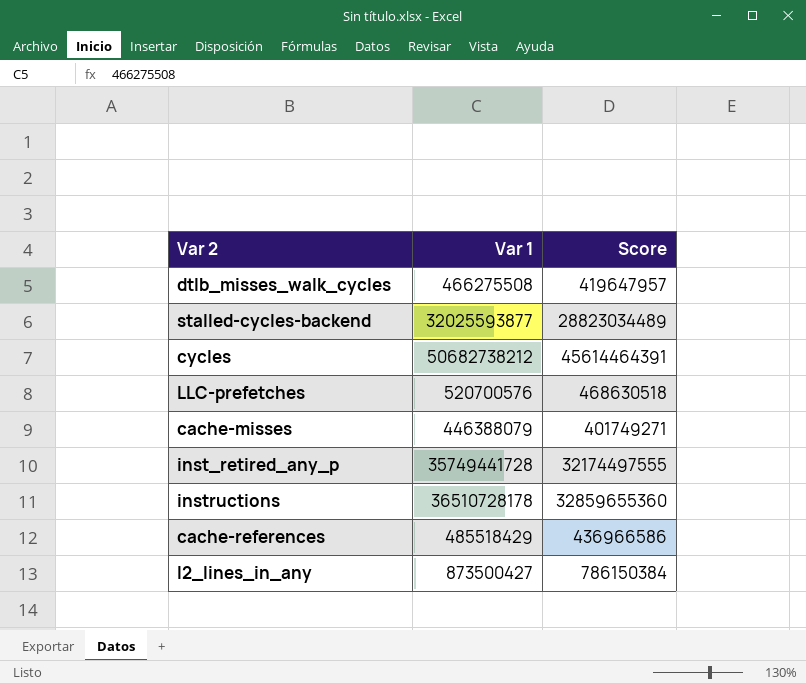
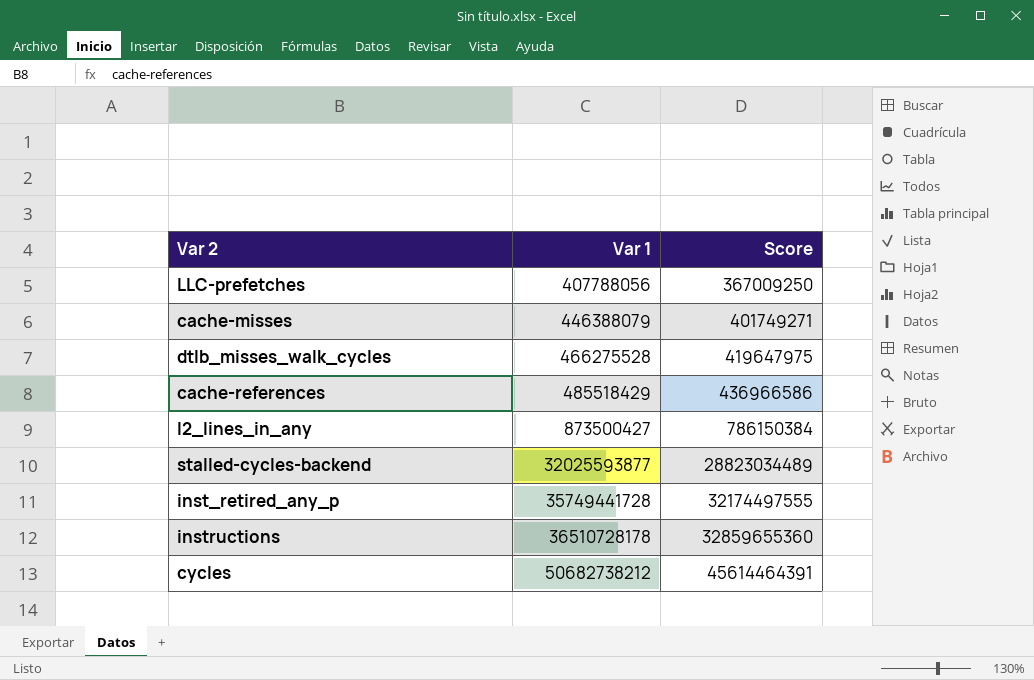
row order: none -> Var 1 ascending
LLC-prefetches | Var 1: 520700576 -> 407788056
LLC-prefetches | Score: 468630518 -> 367009250
dtlb_misses_walk_cycles | Var 1: 466275508 -> 466275528
dtlb_misses_walk_cycles | Score: 419647957 -> 419647975

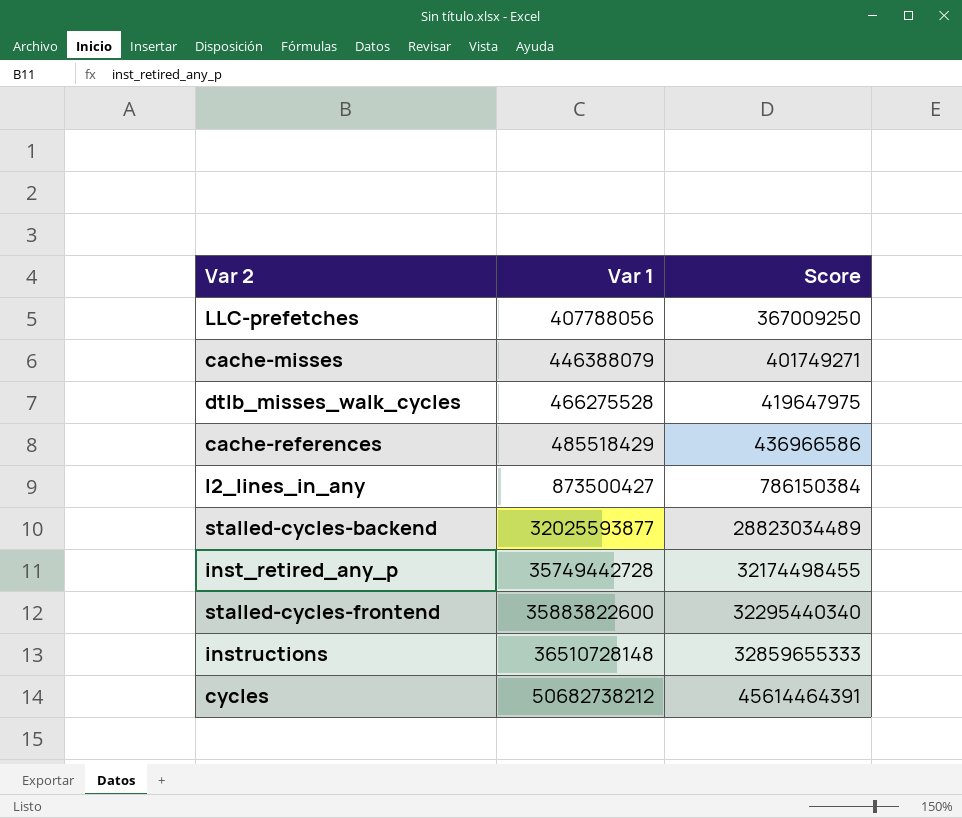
inst_retired_any_p | Var 1: 35749441728 -> 35749442728
inst_retired_any_p | Score: 32174497555 -> 32174498455
row stalled-cycles-frontend: none -> 35883822600 | 32295440340
instructions | Var 1: 36510728178 -> 36510728148
instructions | Score: 32859655360 -> 32859655333

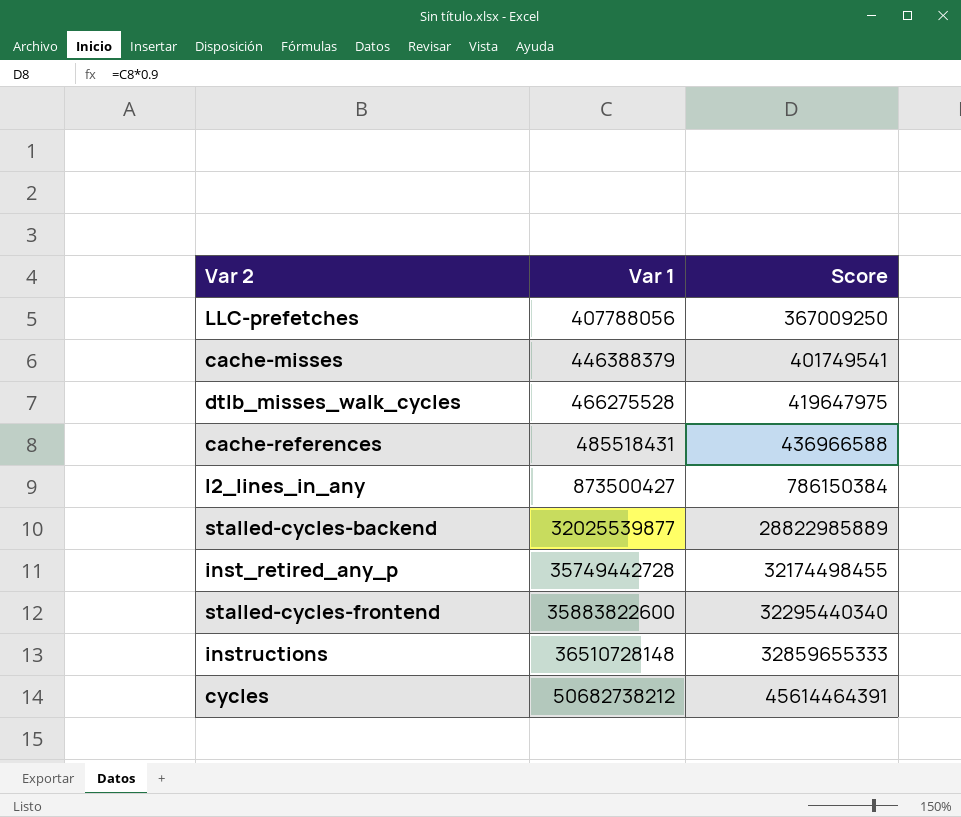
cache-misses | Var 1: 446388079 -> 446388379
cache-misses | Score: 401749271 -> 401749541
cache-references | Var 1: 485518429 -> 485518431
cache-references | Score: 436966586 -> 436966588
stalled-cycles-backend | Var 1: 32025593877 -> 32025539877
stalled-cycles-backend | Score: 28823034489 -> 28822985889

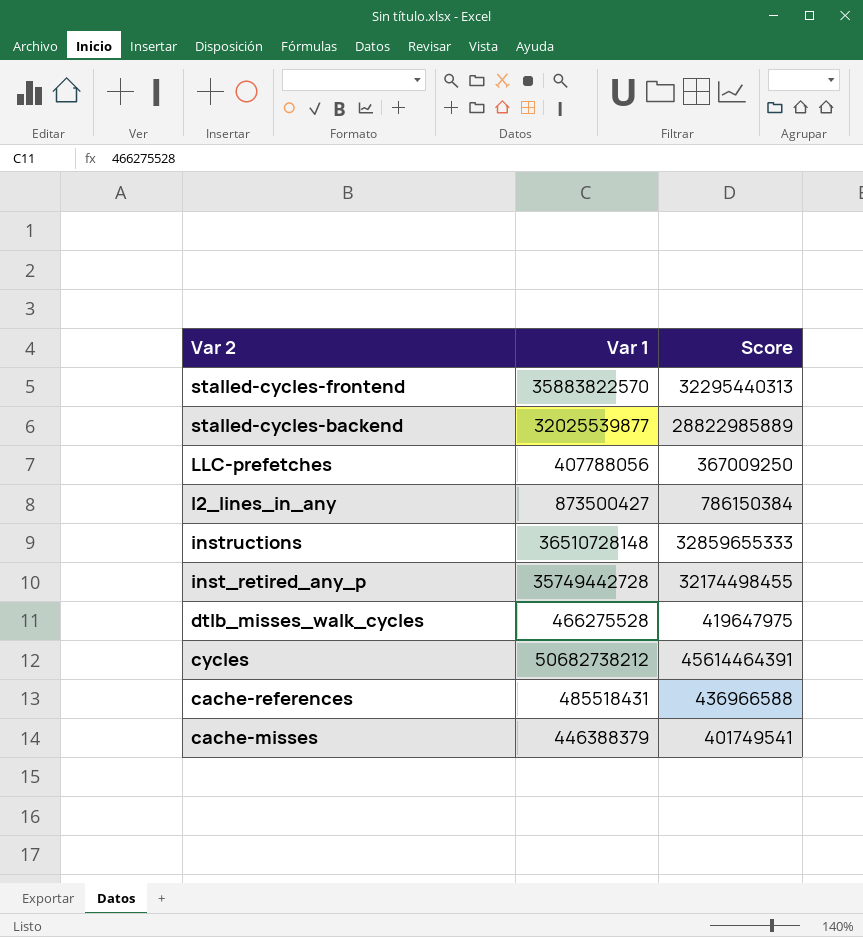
row order: Var 1 ascending -> Var 2 descending
stalled-cycles-frontend | Var 1: 35883822600 -> 35883822570
stalled-cycles-frontend | Score: 32295440340 -> 32295440313

